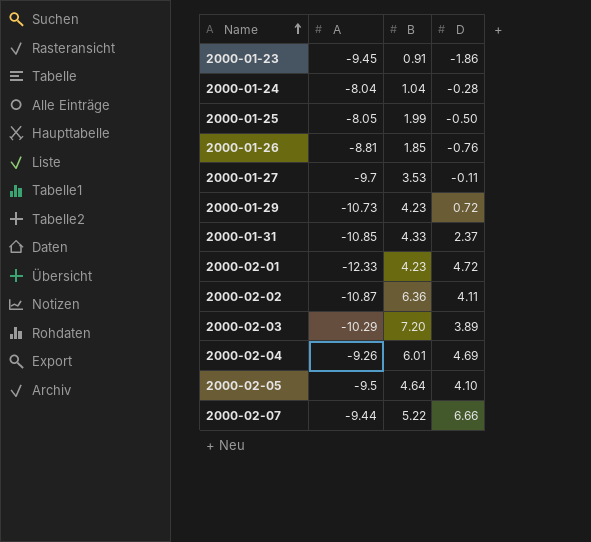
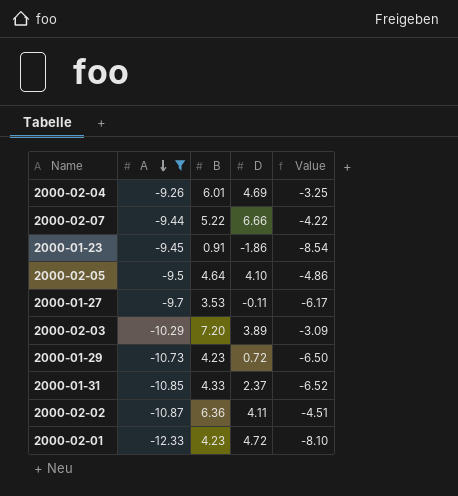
filter: none -> A <= -9.26
row order: Name ascending -> A descending
column Value | formula: none -> [A] + [B]

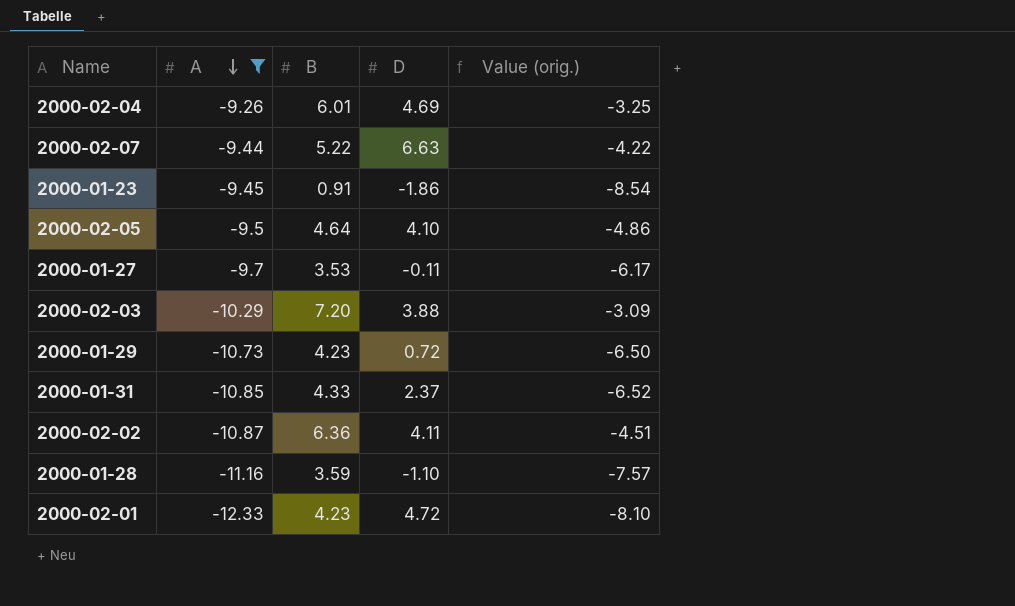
column name: Value -> Value (orig.)
2000-02-07 | D: 6.66 -> 6.63
2000-02-03 | D: 3.89 -> 3.88
row 2000-01-28: none -> -11.16 | 3.59 | -1.10 | -7.57

